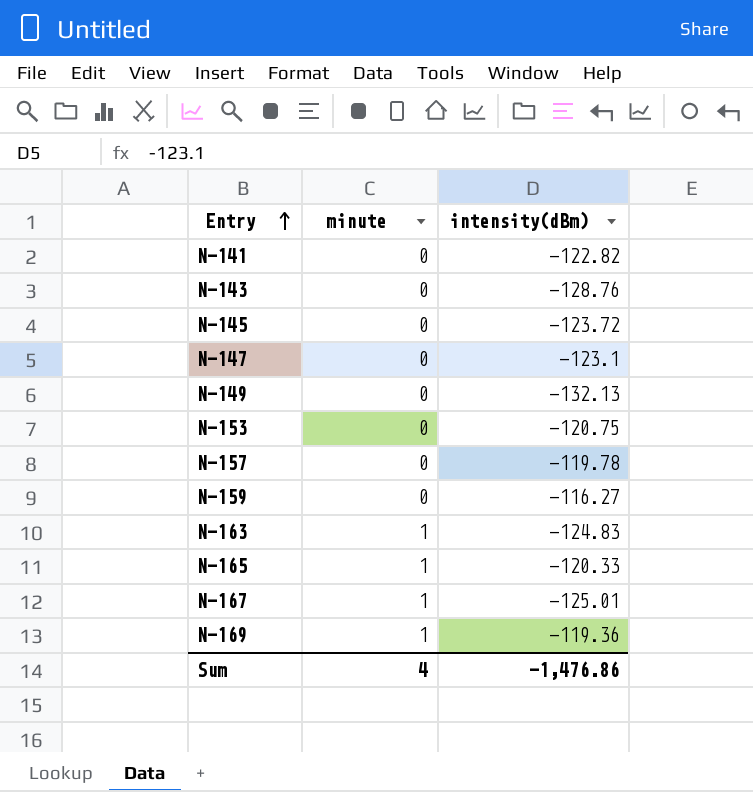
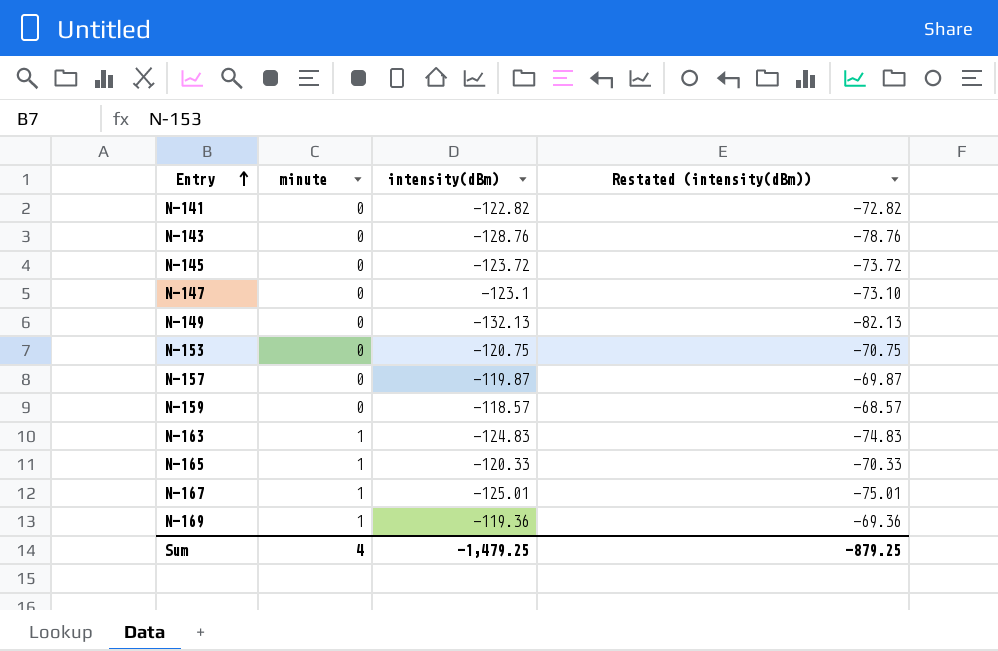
column Restated (intensity(dBm)) | formula: none -> [intensity(dBm)] + 50
N-157 | intensity(dBm): -119.78 -> -119.87
N-159 | intensity(dBm): -116.27 -> -118.57
Sum | intensity(dBm): -1,476.86 -> -1,479.25

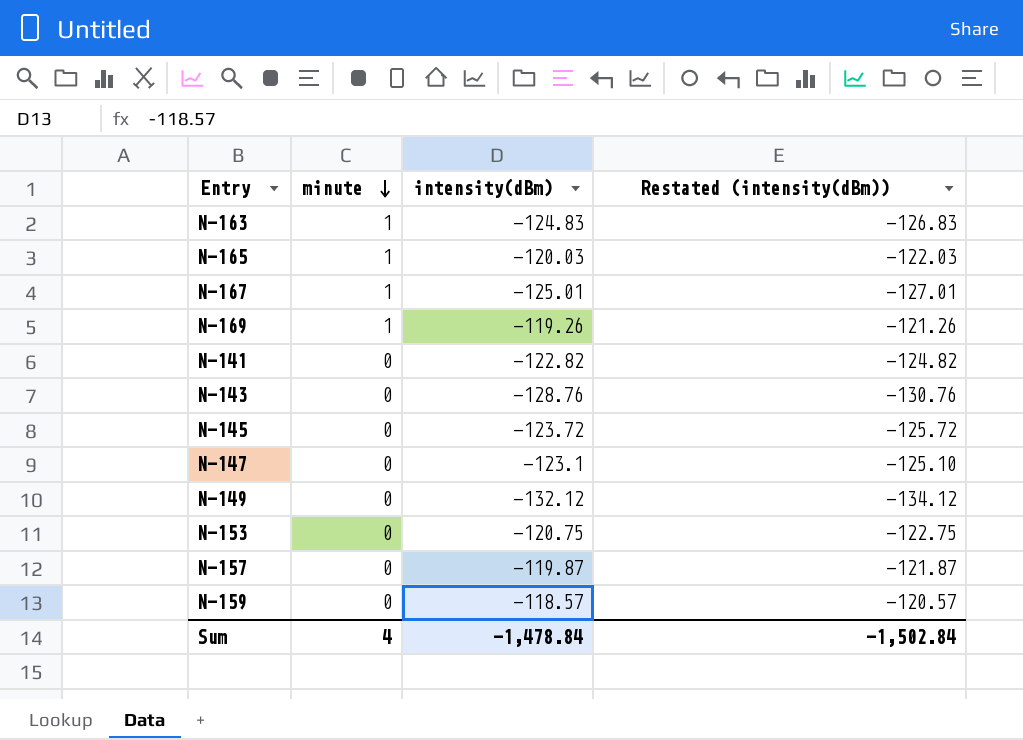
row order: Entry ascending -> minute descending
column Restated (intensity(dBm)) | formula: [intensity(dBm)] + 50 -> [intensity(dBm)] - 2
N-165 | intensity(dBm): -120.33 -> -120.03
N-169 | intensity(dBm): -119.36 -> -119.26
N-149 | intensity(dBm): -132.13 -> -132.12
Sum | intensity(dBm): -1,479.25 -> -1,478.84
Sum | Restated (intensity(dBm)): -879.25 -> -1,502.84

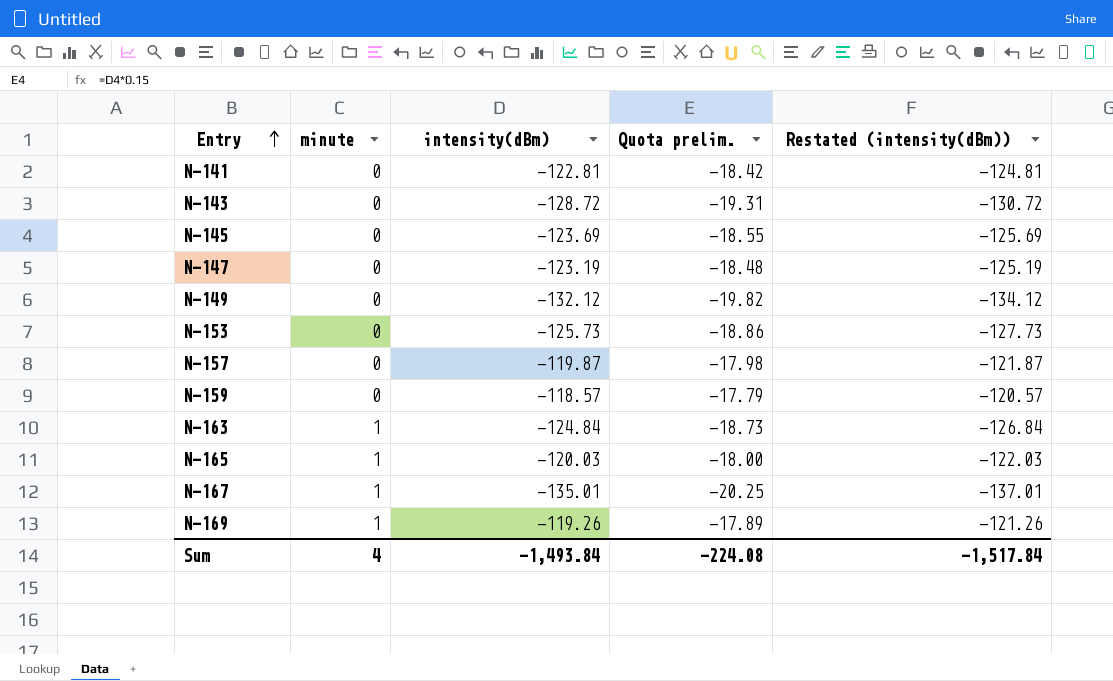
row order: minute descending -> Entry ascending
column Quota prelim. | formula: none -> [intensity(dBm)] * 0.15
N-141 | intensity(dBm): -122.82 -> -122.81
N-141 | Restated (intensity(dBm)): -124.82 -> -124.81
N-143 | intensity(dBm): -128.76 -> -128.72
N-143 | Restated (intensity(dBm)): -130.76 -> -130.72
N-145 | intensity(dBm): -123.72 -> -123.69
N-145 | Restated (intensity(dBm)): -125.72 -> -125.69
N-147 | intensity(dBm): -123.1 -> -123.19
N-147 | Restated (intensity(dBm)): -125.10 -> -125.19
N-153 | intensity(dBm): -120.75 -> -125.73
N-153 | Restated (intensity(dBm)): -122.75 -> -127.73
N-163 | intensity(dBm): -124.83 -> -124.84
N-163 | Restated (intensity(dBm)): -126.83 -> -126.84
N-167 | intensity(dBm): -125.01 -> -135.01
N-167 | Restated (intensity(dBm)): -127.01 -> -137.01
Sum | intensity(dBm): -1,478.84 -> -1,493.84
Sum | Restated (intensity(dBm)): -1,502.84 -> -1,517.84

